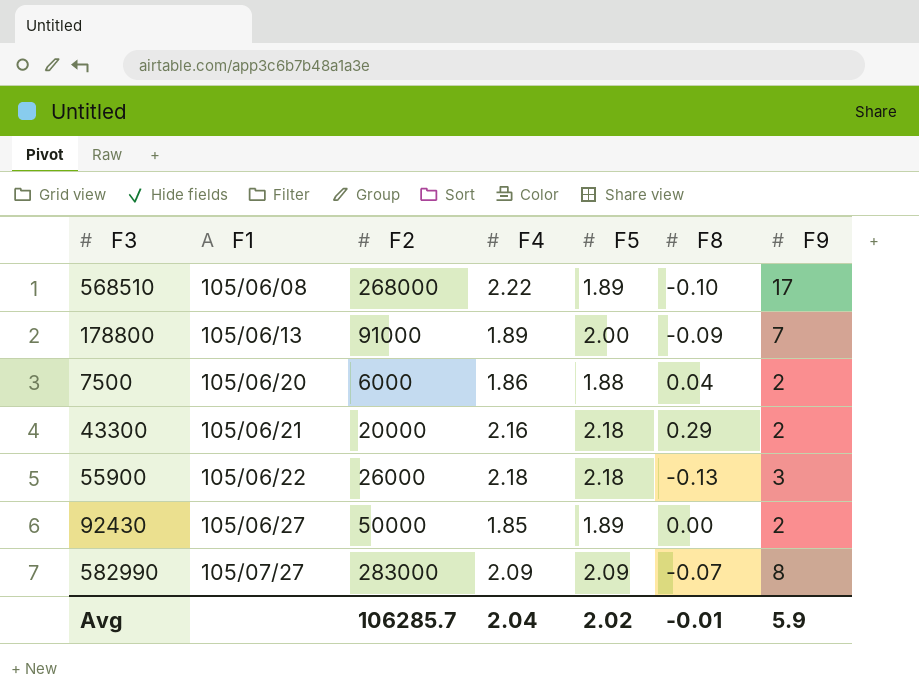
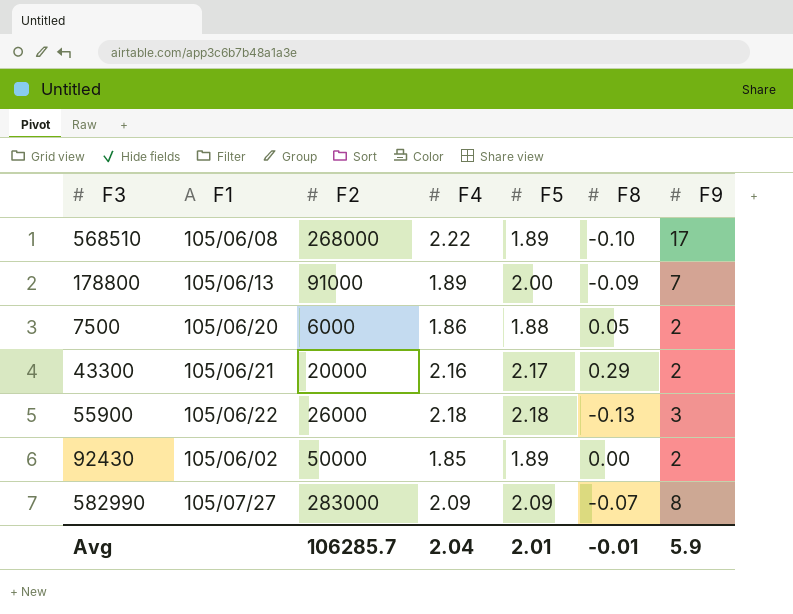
7500 | F8: 0.04 -> 0.05
43300 | F5: 2.18 -> 2.17
92430 | F1: 105/06/27 -> 105/06/02
Avg | F5: 2.02 -> 2.01

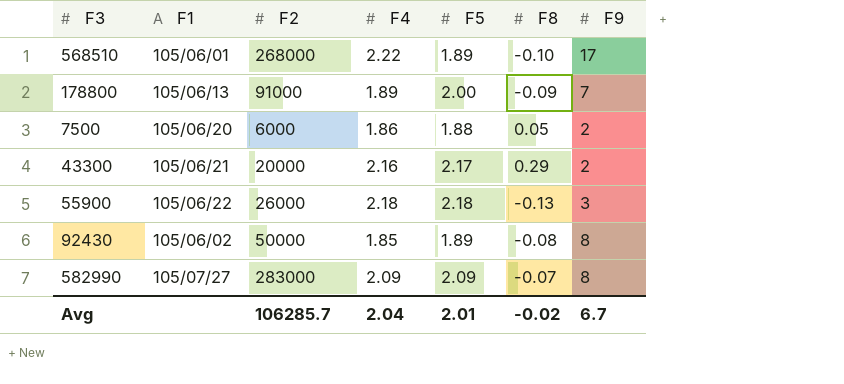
568510 | F1: 105/06/08 -> 105/06/01
92430 | F8: 0.00 -> -0.08
92430 | F9: 2 -> 8
Avg | F8: -0.01 -> -0.02
Avg | F9: 5.9 -> 6.7

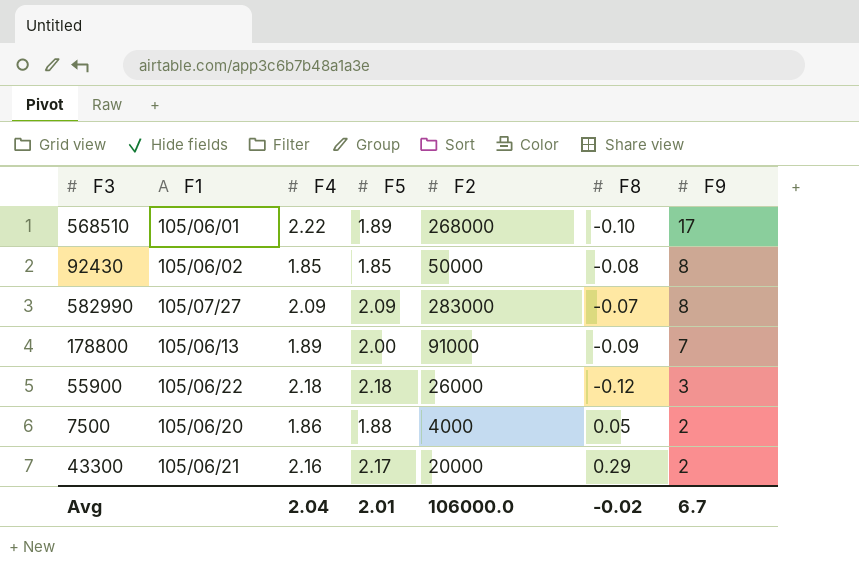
row order: none -> F9 descending
column F2 | position: 3 -> 5
92430 | F5: 1.89 -> 1.85
55900 | F8: -0.13 -> -0.12
7500 | F2: 6000 -> 4000
Avg | F2: 106285.7 -> 106000.0

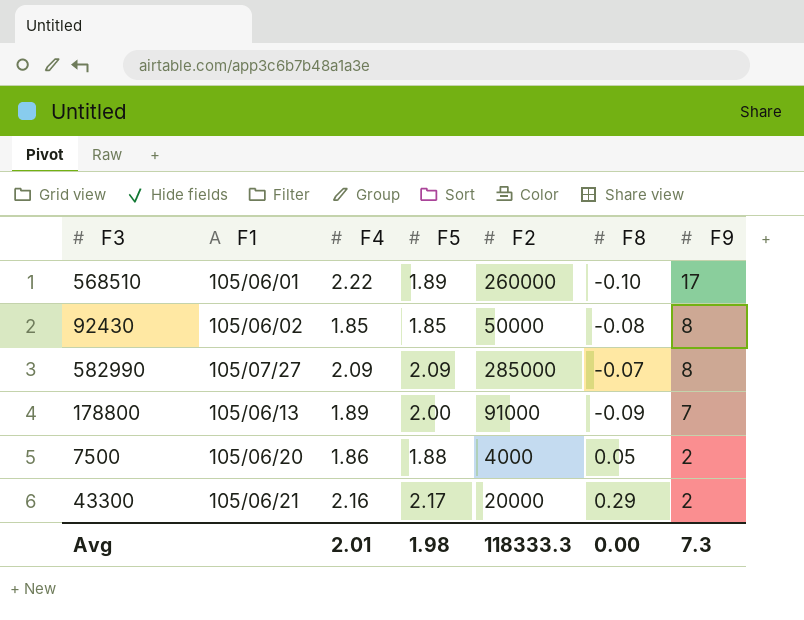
row 55900: 105/06/22 | 2.18 | 2.18 | 26000 | -0.12 | 3 -> none
568510 | F2: 268000 -> 260000
582990 | F2: 283000 -> 285000
Avg | F4: 2.04 -> 2.01
Avg | F5: 2.01 -> 1.98
Avg | F2: 106000.0 -> 118333.3
Avg | F8: -0.02 -> 0.00
Avg | F9: 6.7 -> 7.3

